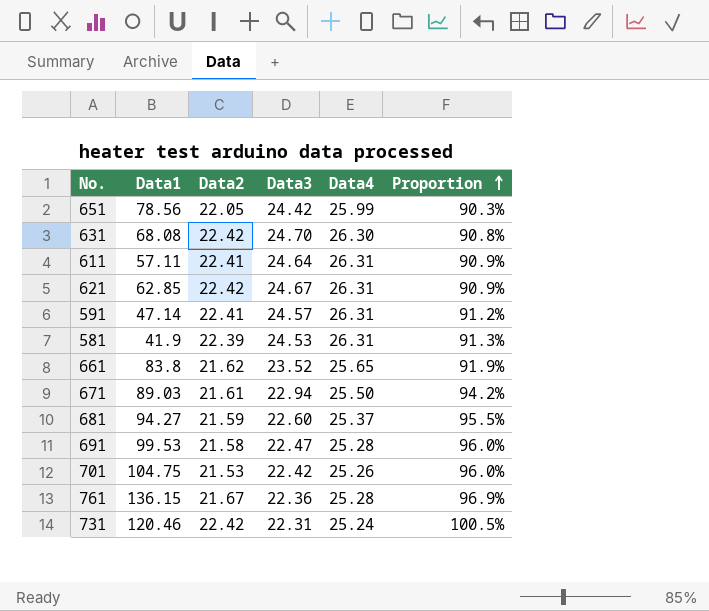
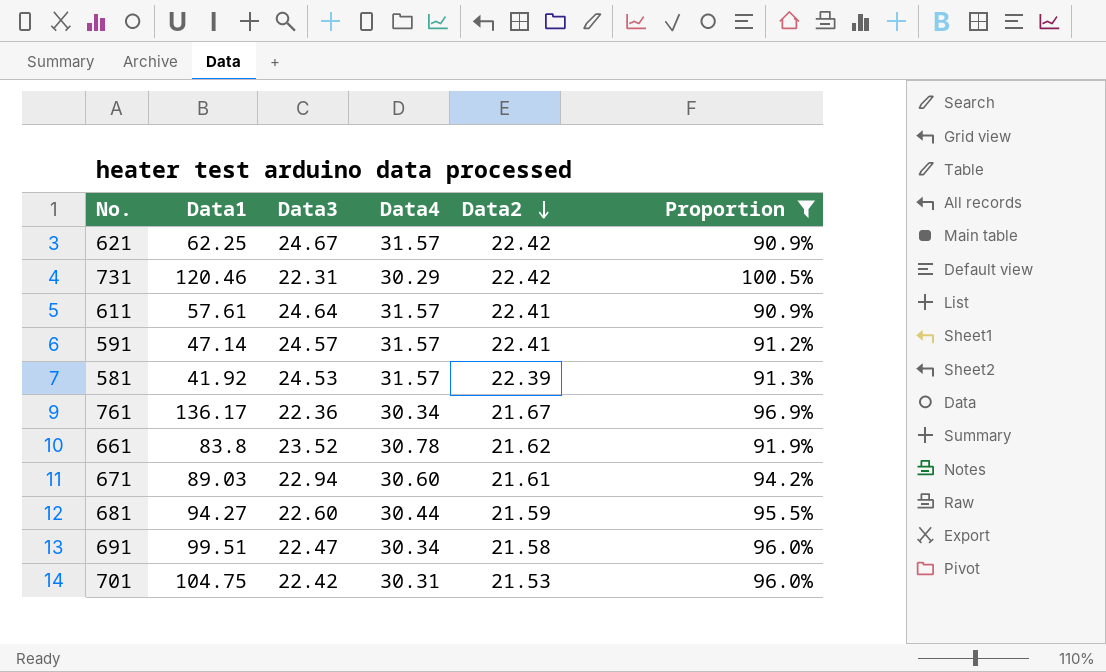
filter: none -> Proportion >= 90.9%
row order: Proportion ascending -> Data2 descending
column Data2 | position: 3 -> 5
621 | Data1: 62.85 -> 62.25
621 | Data4: 26.31 -> 31.57
731 | Data4: 25.24 -> 30.29
611 | Data1: 57.11 -> 57.61
611 | Data4: 26.31 -> 31.57
591 | Data4: 26.31 -> 31.57
581 | Data1: 41.9 -> 41.92
581 | Data4: 26.31 -> 31.57
761 | Data1: 136.15 -> 136.17
761 | Data4: 25.28 -> 30.34
661 | Data4: 25.65 -> 30.78
671 | Data4: 25.50 -> 30.60
681 | Data4: 25.37 -> 30.44
691 | Data1: 99.53 -> 99.51
691 | Data4: 25.28 -> 30.34
701 | Data4: 25.26 -> 30.31

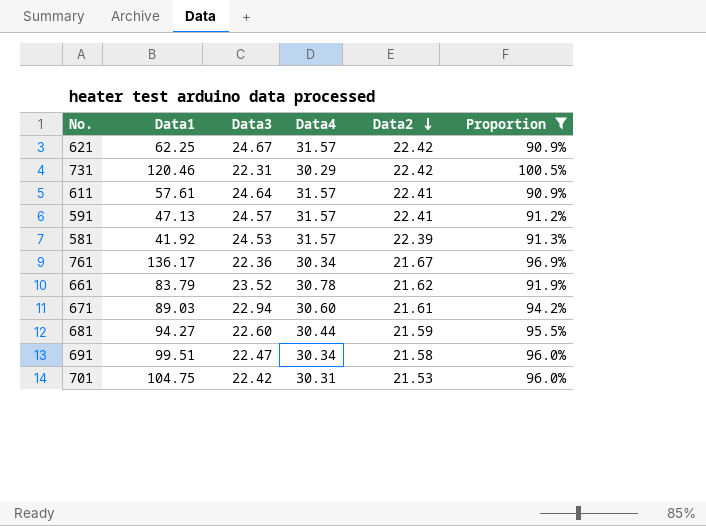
591 | Data1: 47.14 -> 47.13
661 | Data1: 83.8 -> 83.79

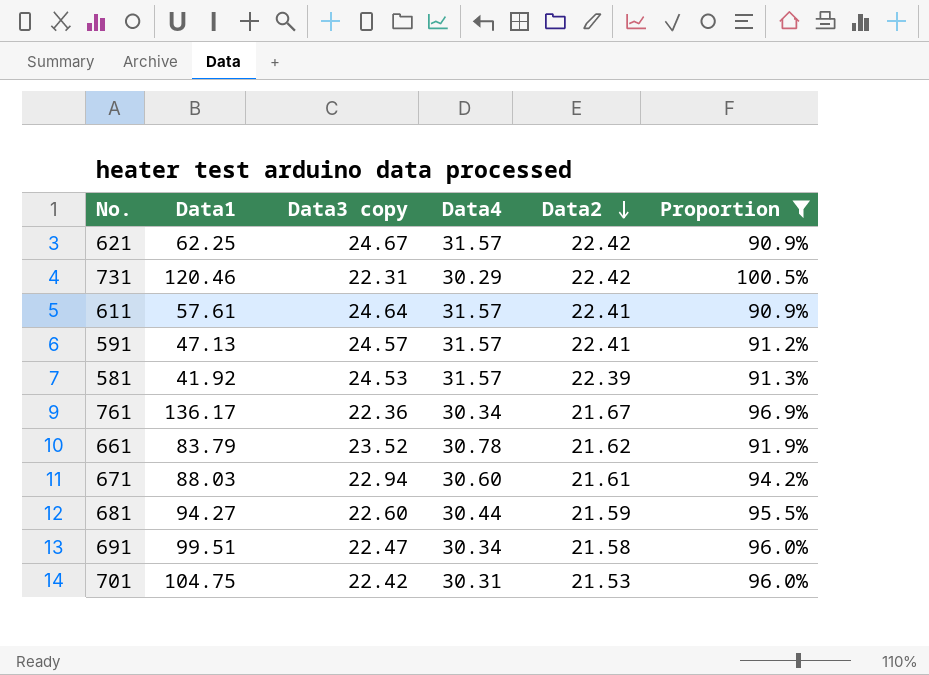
column name: Data3 -> Data3 copy
671 | Data1: 89.03 -> 88.03

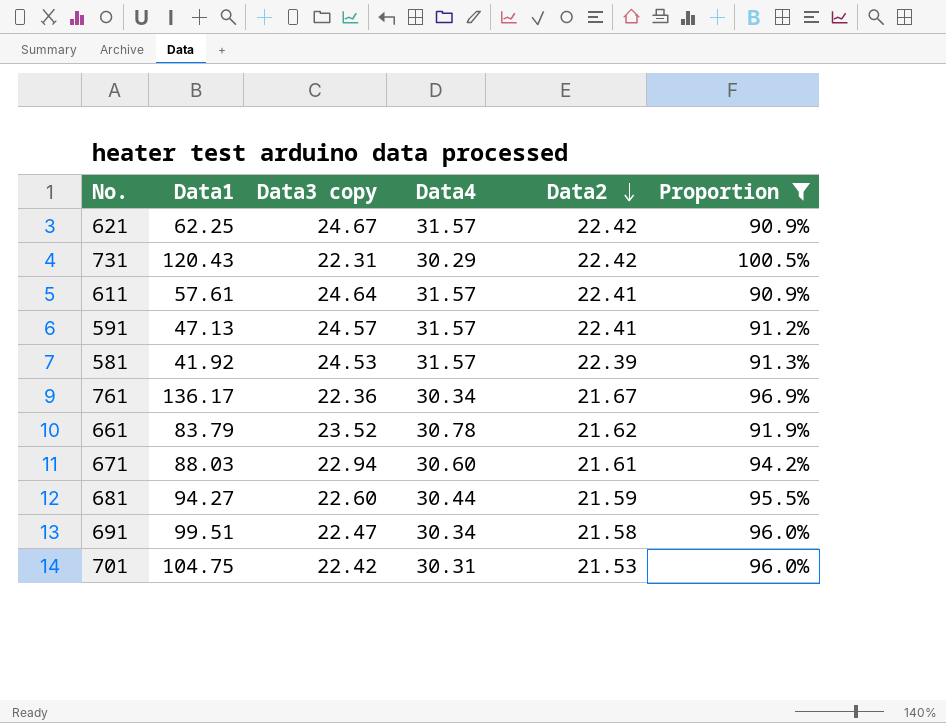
731 | Data1: 120.46 -> 120.43

